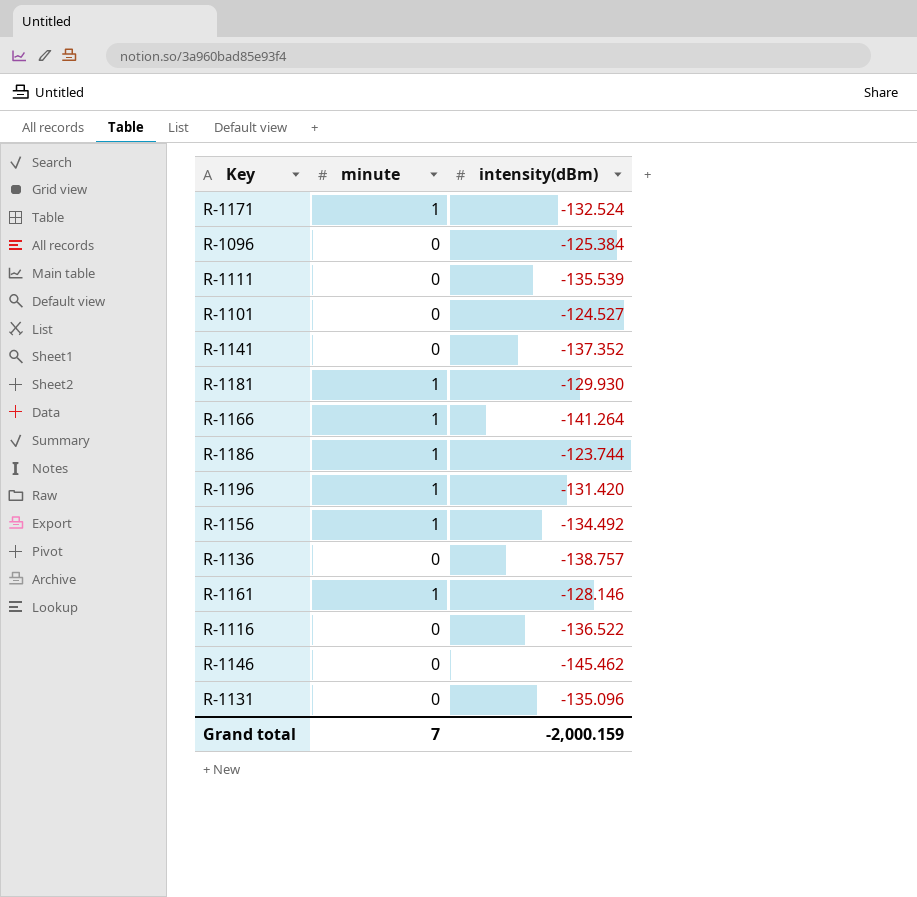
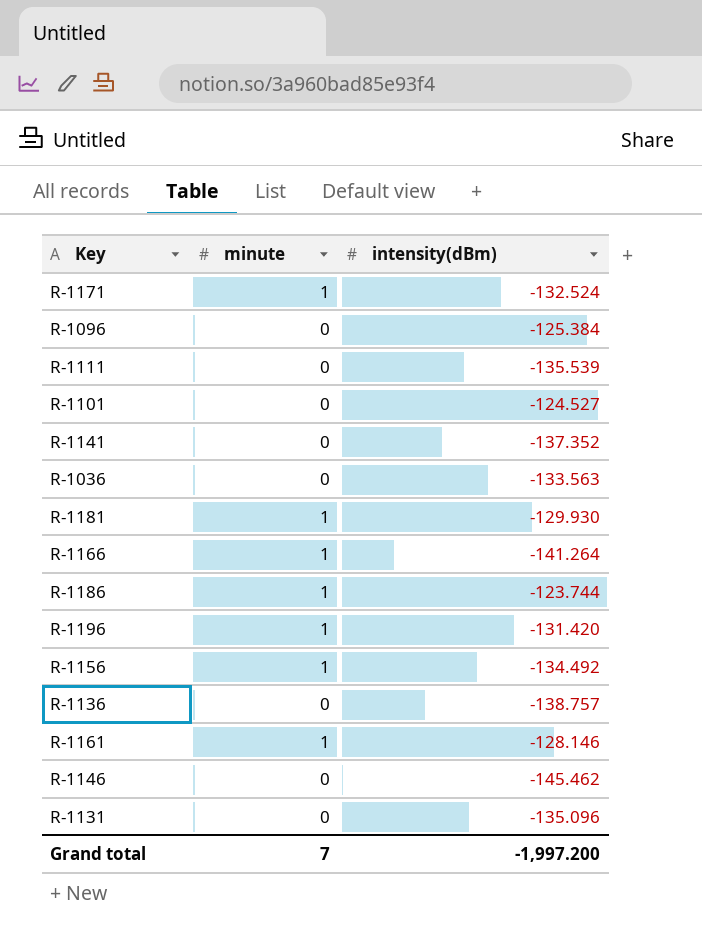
row R-1116: 0 | -136.522 -> none
row R-1036: none -> 0 | -133.563
Grand total | intensity(dBm): -2,000.159 -> -1,997.200

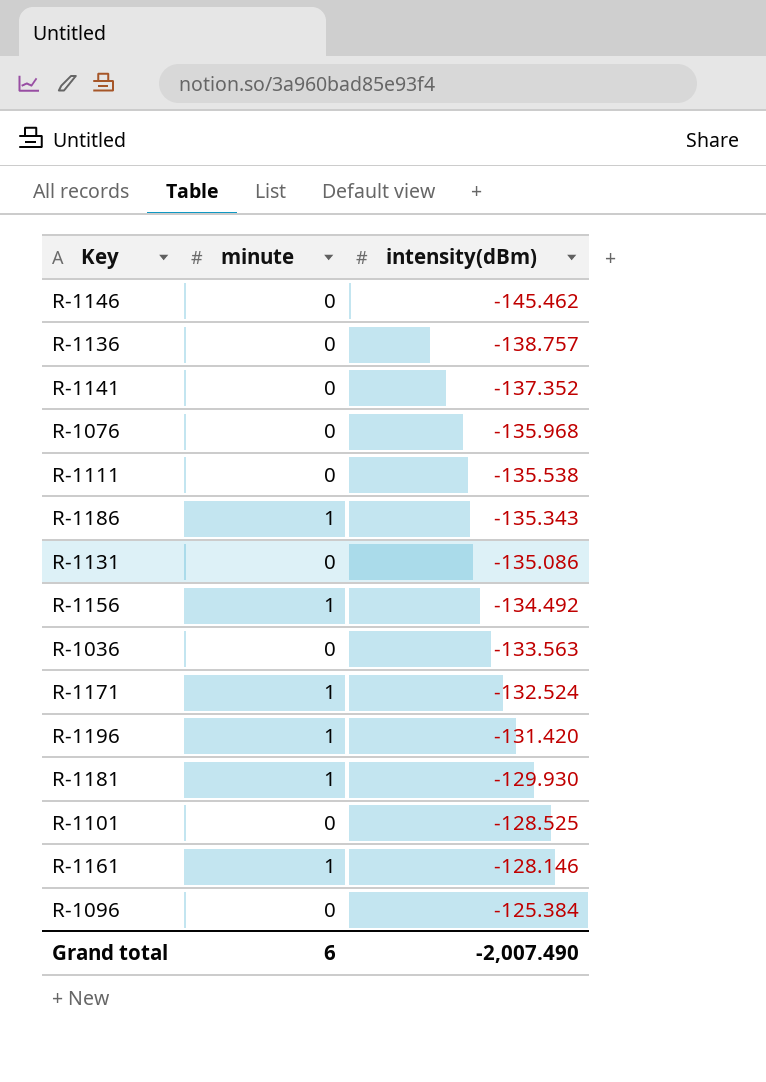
row order: none -> intensity(dBm) ascending
row R-1166: 1 | -141.264 -> none
row R-1076: none -> 0 | -135.968
R-1111 | intensity(dBm): -135.539 -> -135.538
R-1186 | intensity(dBm): -123.744 -> -135.343
R-1131 | intensity(dBm): -135.096 -> -135.086
R-1101 | intensity(dBm): -124.527 -> -128.525
Grand total | minute: 7 -> 6
Grand total | intensity(dBm): -1,997.200 -> -2,007.490

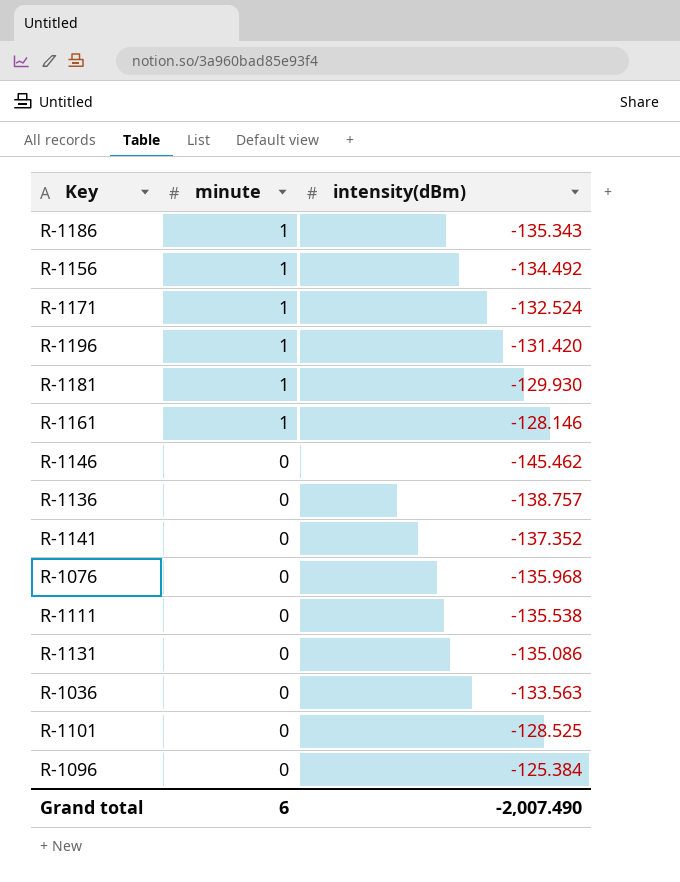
row order: intensity(dBm) ascending -> minute descending

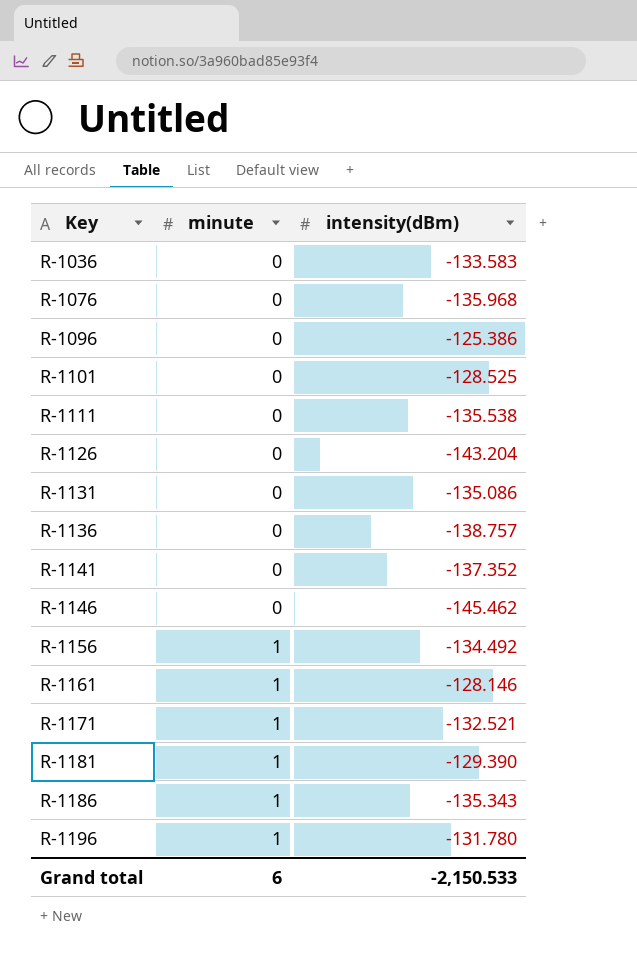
row order: minute descending -> Key ascending
R-1036 | intensity(dBm): -133.563 -> -133.583
R-1096 | intensity(dBm): -125.384 -> -125.386
row R-1126: none -> 0 | -143.204
R-1171 | intensity(dBm): -132.524 -> -132.521
R-1181 | intensity(dBm): -129.930 -> -129.390
R-1196 | intensity(dBm): -131.420 -> -131.780
Grand total | intensity(dBm): -2,007.490 -> -2,150.533

